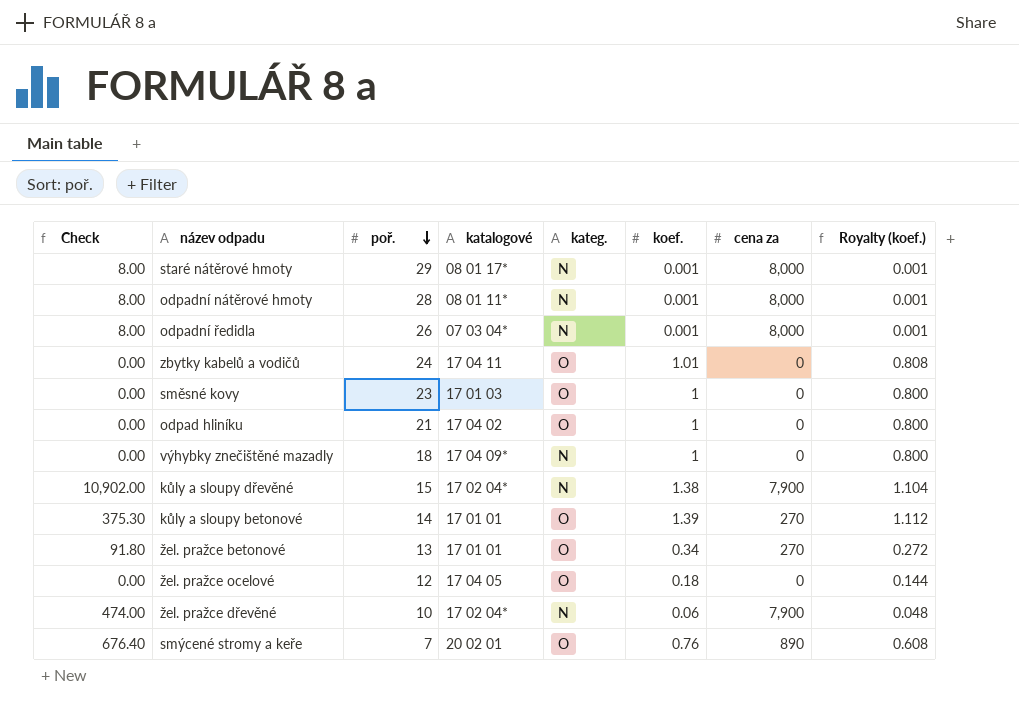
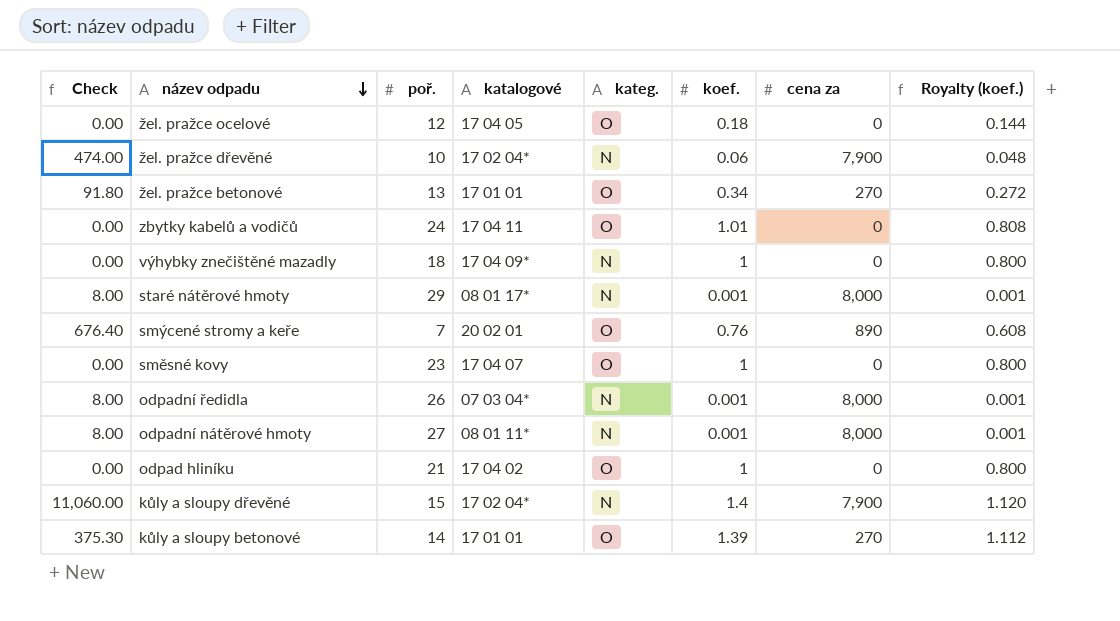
row order: poř. descending -> název odpadu descending
směsné kovy | katalogové: 17 01 03 -> 17 04 07
odpadní nátěrové hmoty | poř.: 28 -> 27
kůly a sloupy dřevěné | Check: 10,902.00 -> 11,060.00
kůly a sloupy dřevěné | koef.: 1.38 -> 1.4
kůly a sloupy dřevěné | Royalty (koef.): 1.104 -> 1.120

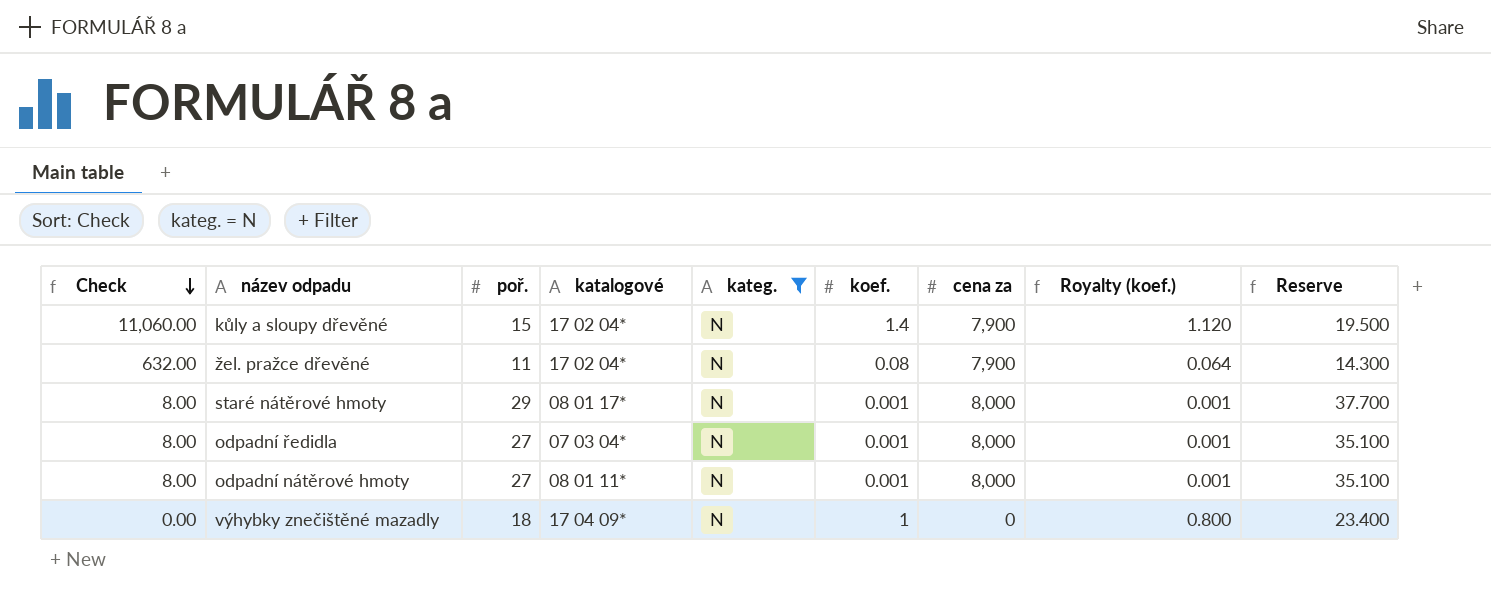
filter: none -> kateg. = N
row order: název odpadu descending -> Check descending
column Reserve | formula: none -> [poř.] * 1.3
žel. pražce dřevěné | Check: 474.00 -> 632.00
žel. pražce dřevěné | poř.: 10 -> 11
žel. pražce dřevěné | koef.: 0.06 -> 0.08
žel. pražce dřevěné | Royalty (koef.): 0.048 -> 0.064
odpadní ředidla | poř.: 26 -> 27

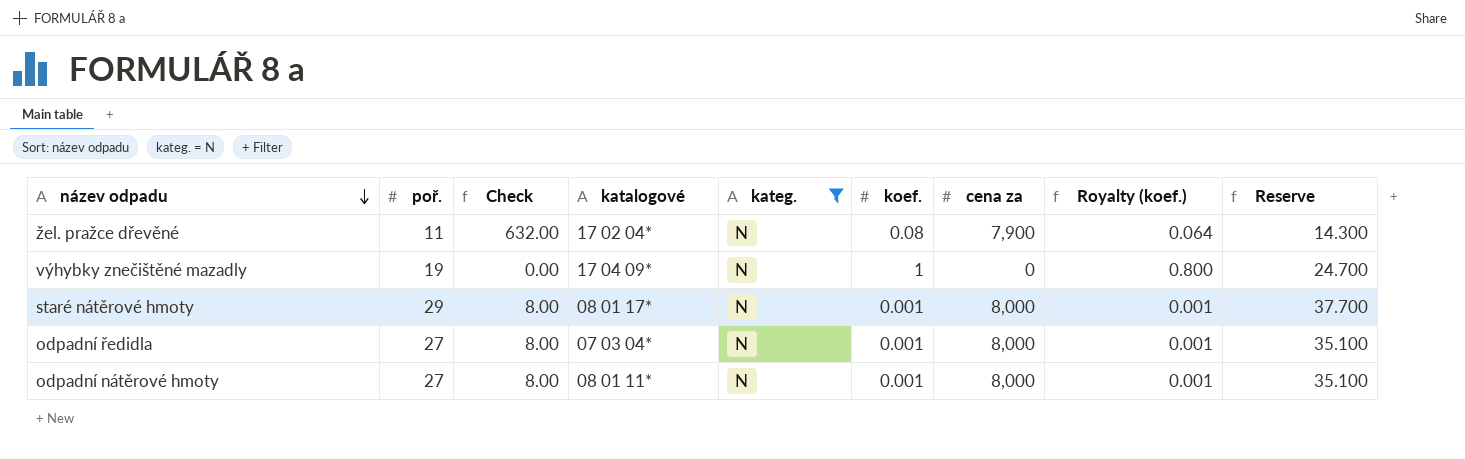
row order: Check descending -> název odpadu descending
column Check | position: 1 -> 3
row kůly a sloupy dřevěné: 11,060.00 | 15 | 17 02 04* | N | 1.4 | 7,900 | 1.120 | 19.500 -> none
výhybky znečištěné mazadly | poř.: 18 -> 19
výhybky znečištěné mazadly | Reserve: 23.400 -> 24.700

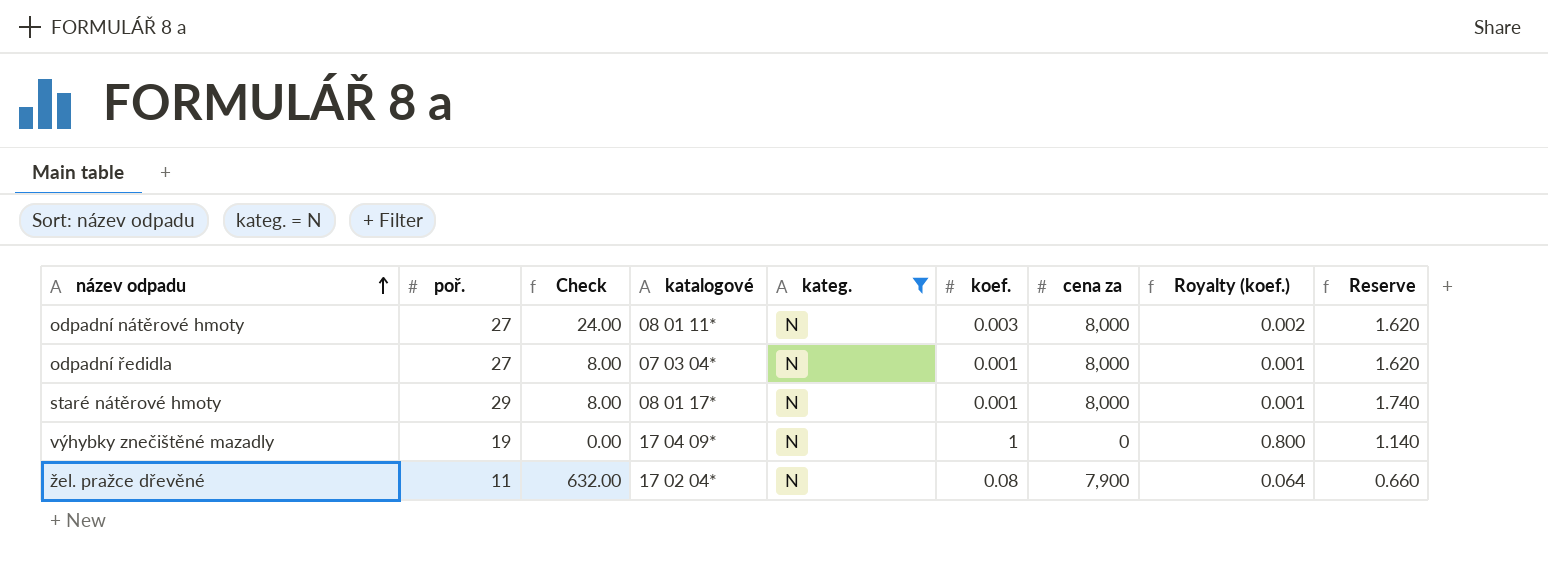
row order: název odpadu descending -> název odpadu ascending
column Reserve | formula: [poř.] * 1.3 -> [poř.] * 0.06
odpadní nátěrové hmoty | Check: 8.00 -> 24.00
odpadní nátěrové hmoty | koef.: 0.001 -> 0.003
odpadní nátěrové hmoty | Royalty (koef.): 0.001 -> 0.002

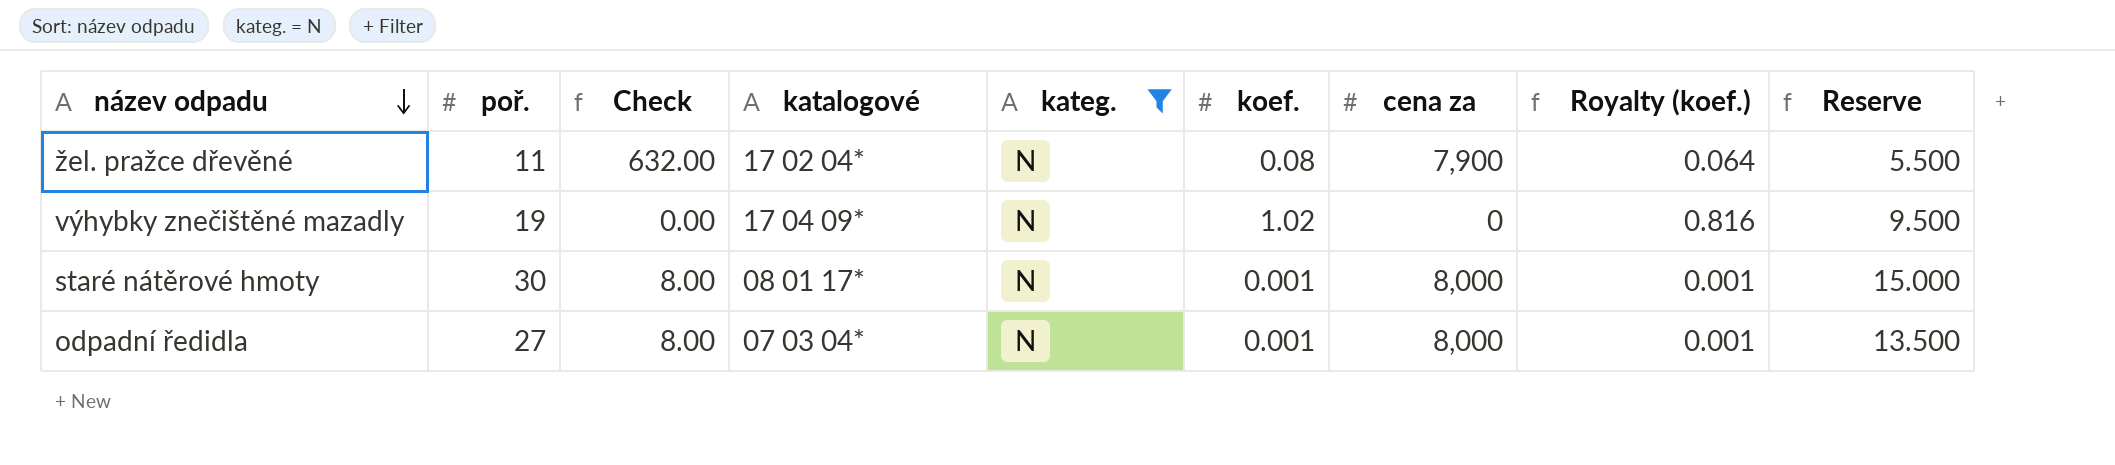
row order: název odpadu ascending -> název odpadu descending
column Reserve | formula: [poř.] * 0.06 -> [poř.] * 0.5
row odpadní nátěrové hmoty: 27 | 24.00 | 08 01 11* | N | 0.003 | 8,000 | 0.002 | 1.620 -> none
výhybky znečištěné mazadly | koef.: 1 -> 1.02
výhybky znečištěné mazadly | Royalty (koef.): 0.800 -> 0.816
staré nátěrové hmoty | poř.: 29 -> 30

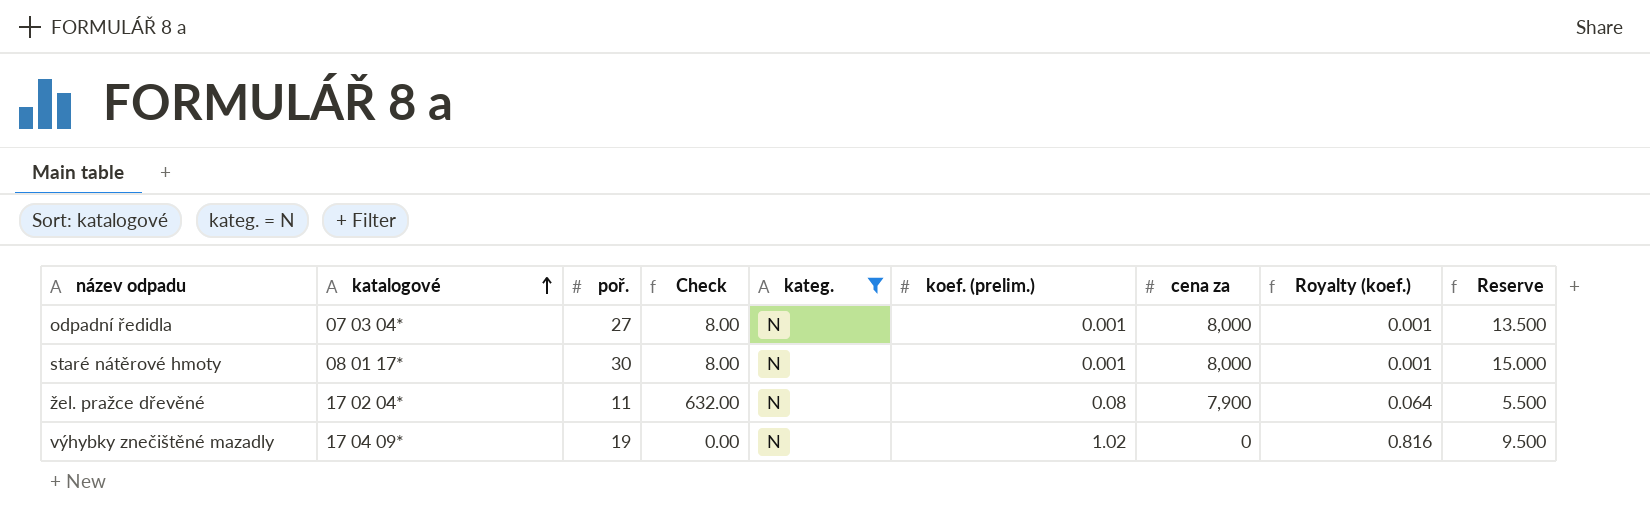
row order: název odpadu descending -> katalogové ascending
column katalogové | position: 4 -> 2
column name: koef. -> koef. (prelim.)

